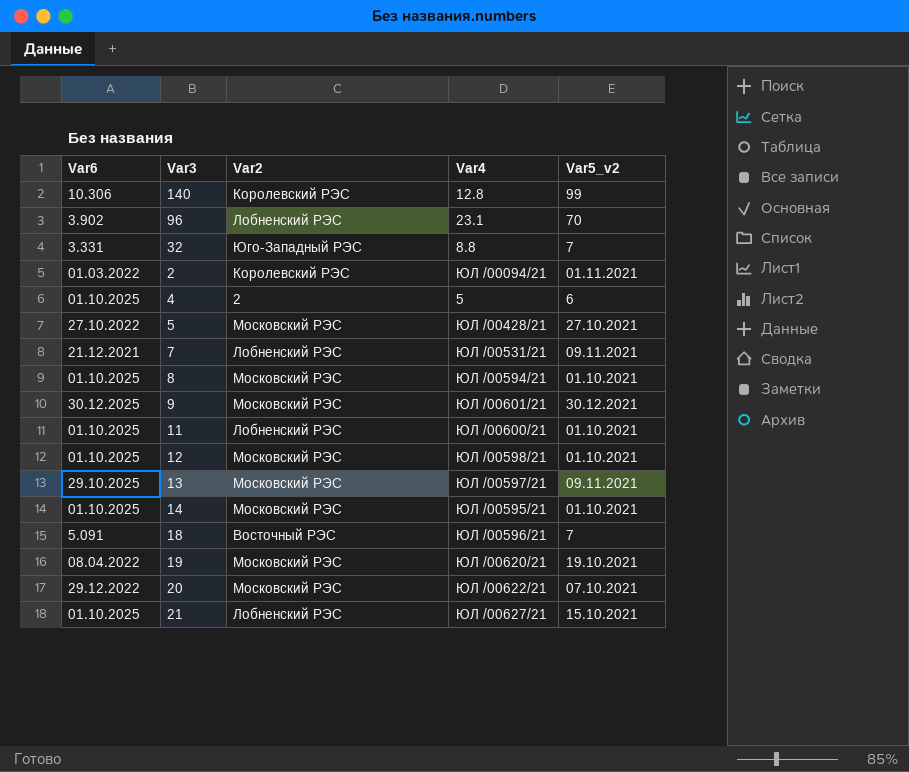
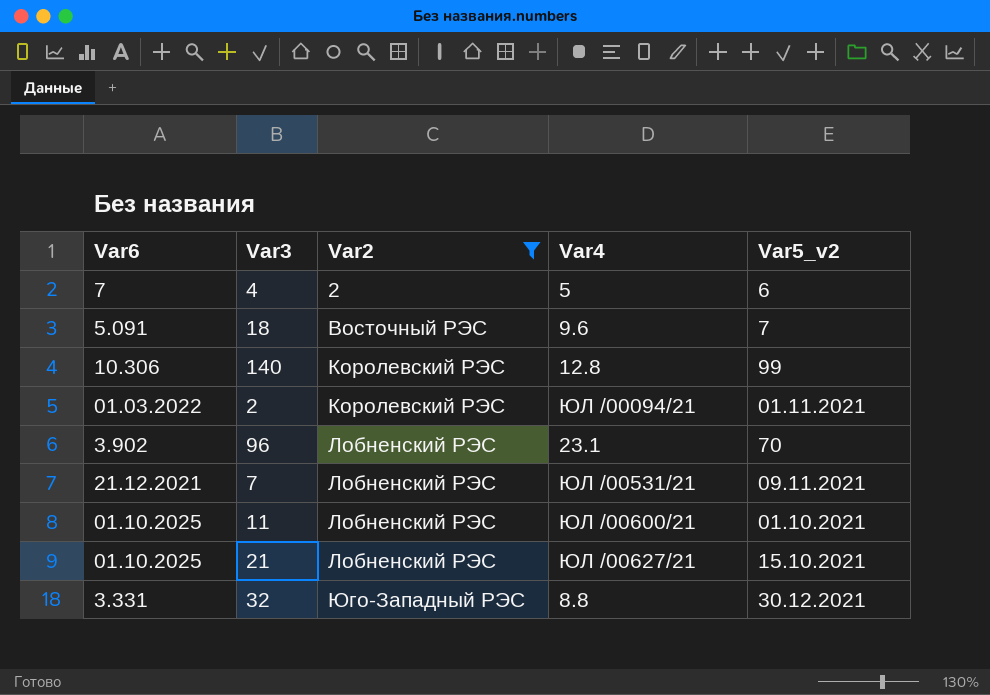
filter: none -> Var2 != Московский РЭС
row order: none -> Var2 ascending
4 | Var6: 01.10.2025 -> 7
18 | Var4: ЮЛ /00596/21 -> 9.6
32 | Var5_v2: 7 -> 30.12.2021

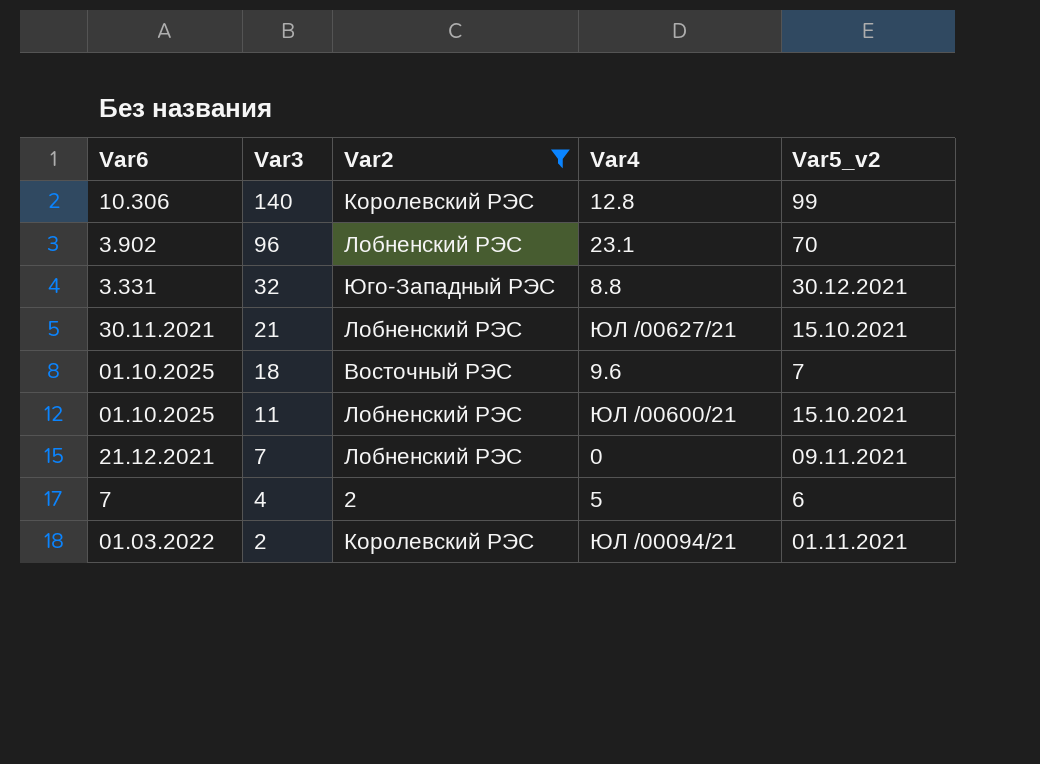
row order: Var2 ascending -> Var3 descending
21 | Var6: 01.10.2025 -> 30.11.2021
18 | Var6: 5.091 -> 01.10.2025
11 | Var5_v2: 01.10.2021 -> 15.10.2021
7 | Var4: ЮЛ /00531/21 -> 0

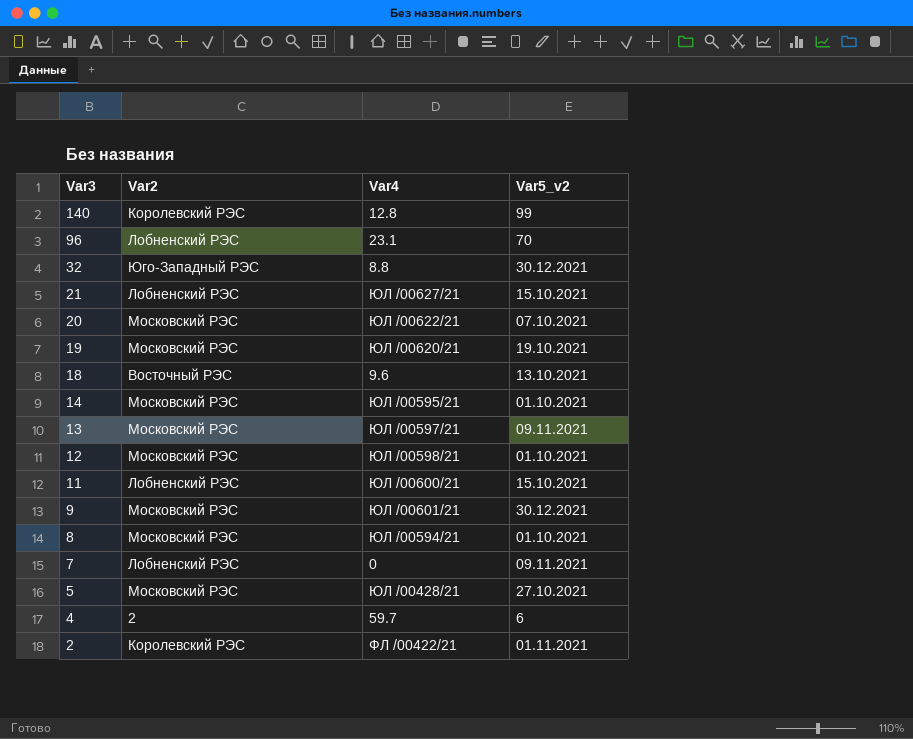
filter: Var2 != Московский РЭС -> none
column Var6 | position: 1 -> none
18 | Var5_v2: 7 -> 13.10.2021
4 | Var4: 5 -> 59.7
2 | Var4: ЮЛ /00094/21 -> ФЛ /00422/21

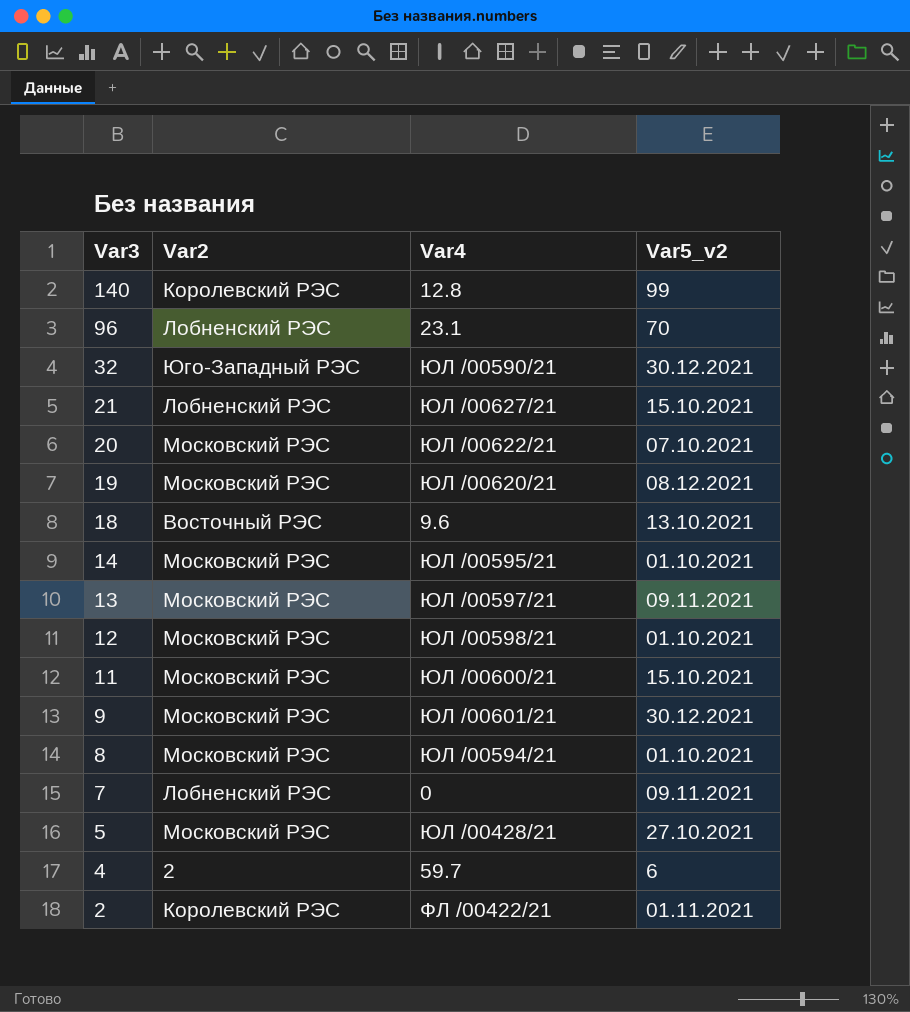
32 | Var4: 8.8 -> ЮЛ /00590/21
19 | Var5_v2: 19.10.2021 -> 08.12.2021
11 | Var2: Лобненский РЭС -> Московский РЭС

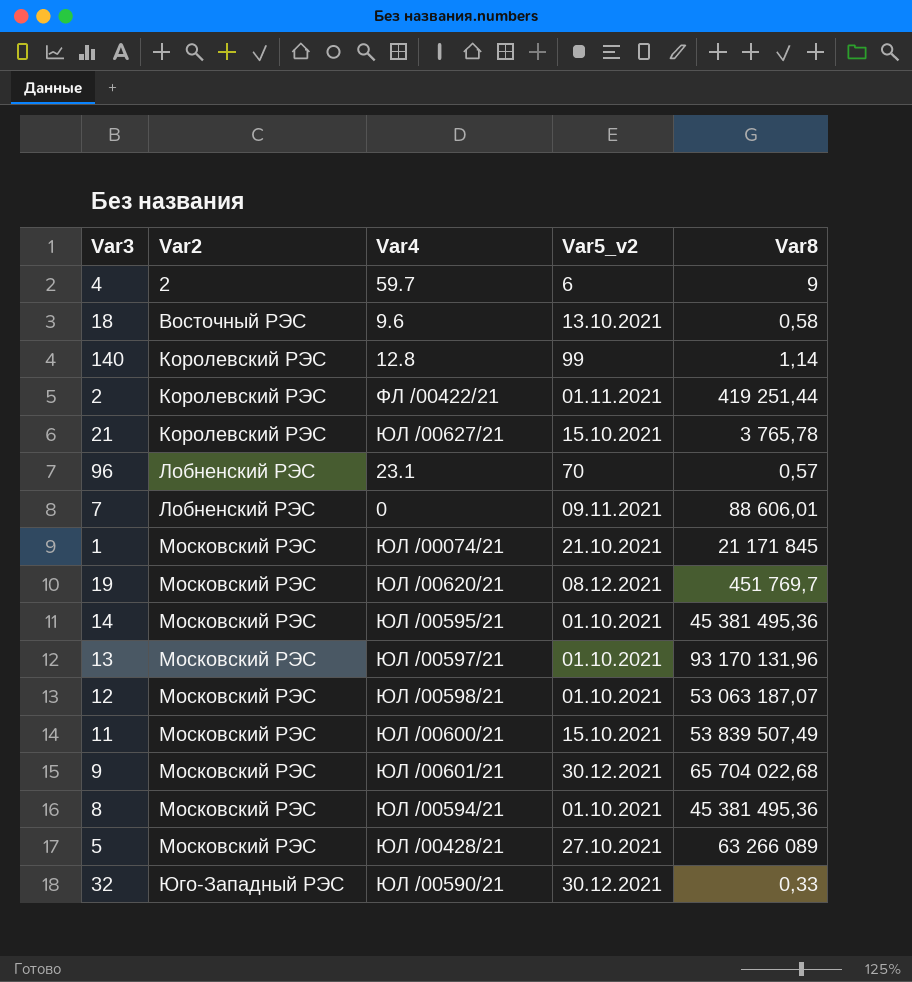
row order: Var3 descending -> Var2 ascending
column Var8 | position: none -> 5
row 20: Московский РЭС | ЮЛ /00622/21 | 07.10.2021 -> none
21 | Var2: Лобненский РЭС -> Королевский РЭС
row 1: none -> Московский РЭС | ЮЛ /00074/21 | 21.10.2021 | 21 171 845
13 | Var5_v2: 09.11.2021 -> 01.10.2021

